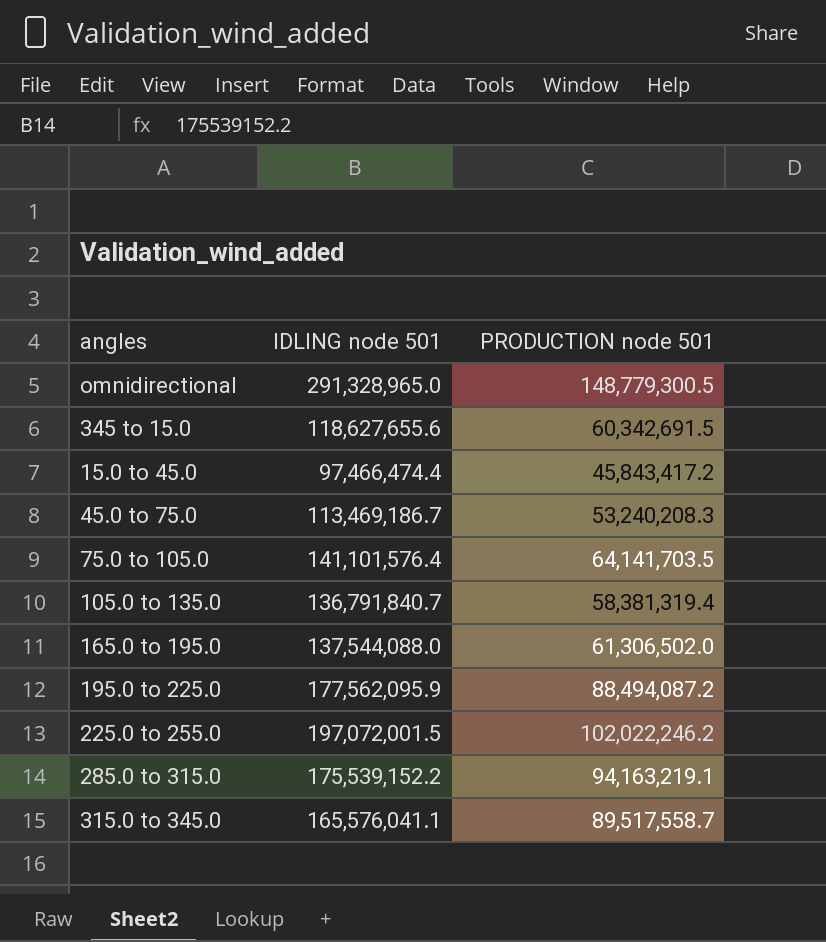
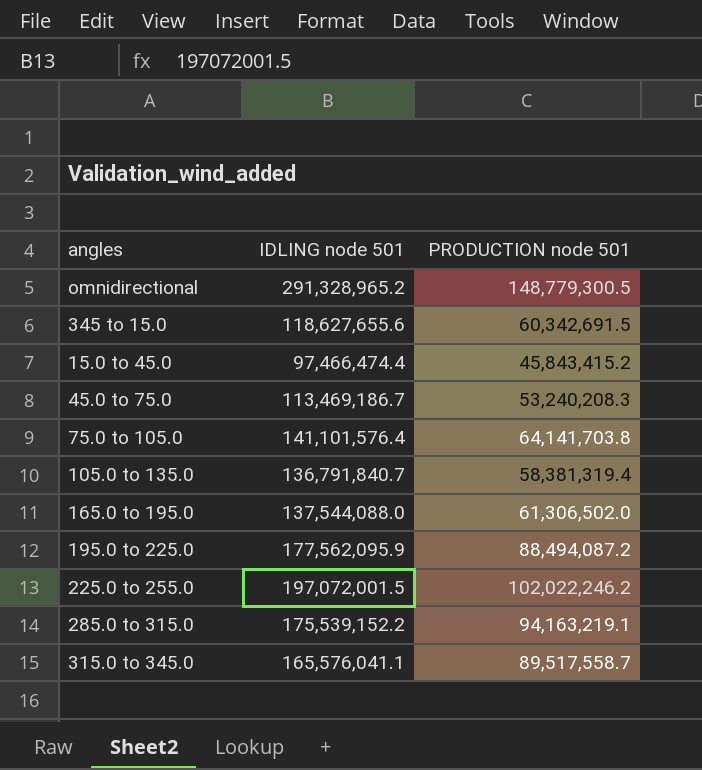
omnidirectional | IDLING node 501: 291,328,965.0 -> 291,328,965.2
15.0 to 45.0 | PRODUCTION node 501: 45,843,417.2 -> 45,843,415.2
75.0 to 105.0 | PRODUCTION node 501: 64,141,703.5 -> 64,141,703.8

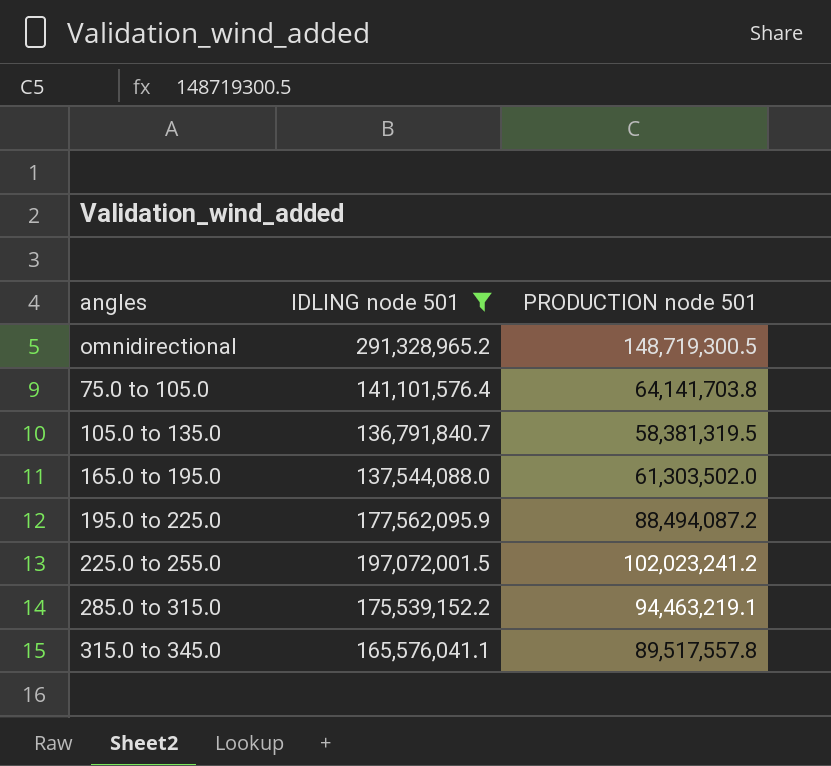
filter: none -> IDLING node 501 >= 136,791,840.7
omnidirectional | PRODUCTION node 501: 148,779,300.5 -> 148,719,300.5
105.0 to 135.0 | PRODUCTION node 501: 58,381,319.4 -> 58,381,319.5
165.0 to 195.0 | PRODUCTION node 501: 61,306,502.0 -> 61,303,502.0
225.0 to 255.0 | PRODUCTION node 501: 102,022,246.2 -> 102,023,241.2
285.0 to 315.0 | PRODUCTION node 501: 94,163,219.1 -> 94,463,219.1
315.0 to 345.0 | PRODUCTION node 501: 89,517,558.7 -> 89,517,557.8

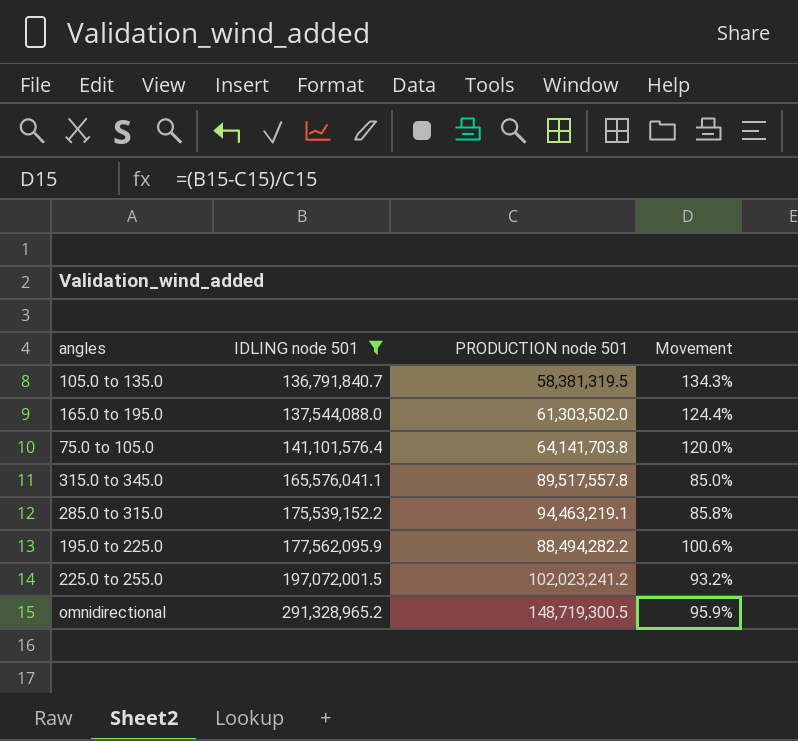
row order: none -> IDLING node 501 ascending
column Movement | formula: none -> ([IDLING node 501] - [PRODUCTION node 501]) / [PRODUCTION node 501]
195.0 to 225.0 | PRODUCTION node 501: 88,494,087.2 -> 88,494,282.2

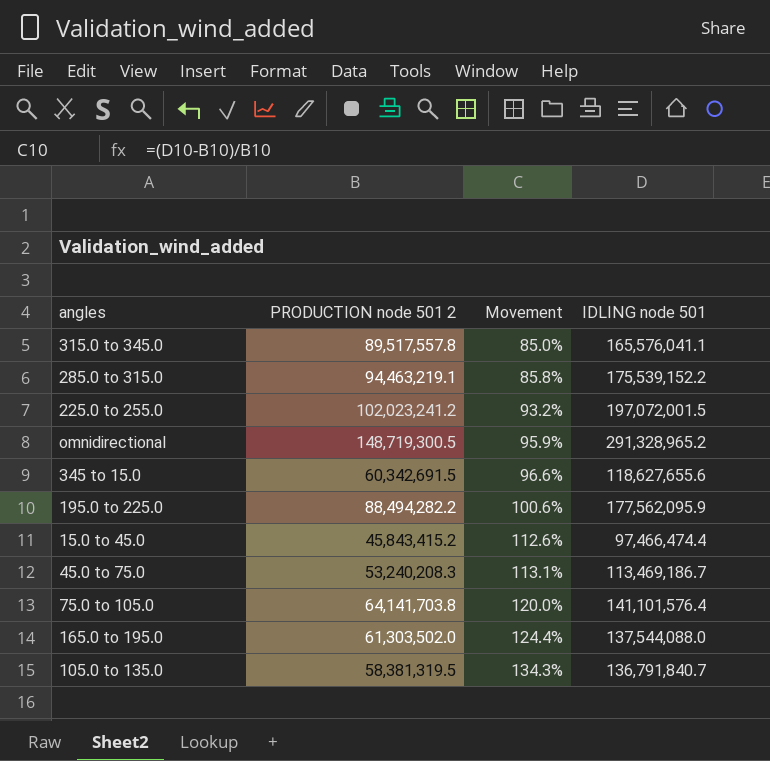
filter: IDLING node 501 >= 136,791,840.7 -> none
row order: IDLING node 501 ascending -> Movement ascending
column name: PRODUCTION node 501 -> PRODUCTION node 501 2
column IDLING node 501 | position: 2 -> 4

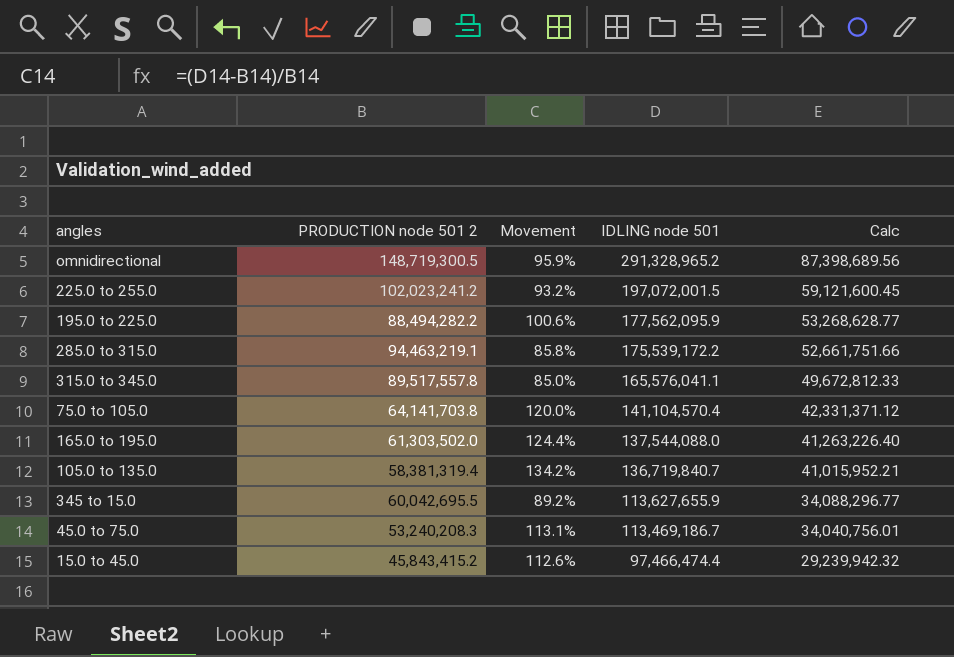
row order: Movement ascending -> IDLING node 501 descending
column Calc | formula: none -> [IDLING node 501] * 0.3
285.0 to 315.0 | IDLING node 501: 175,539,152.2 -> 175,539,172.2
75.0 to 105.0 | IDLING node 501: 141,101,576.4 -> 141,104,570.4
105.0 to 135.0 | PRODUCTION node 501 2: 58,381,319.5 -> 58,381,319.4
105.0 to 135.0 | Movement: 134.3% -> 134.2%
105.0 to 135.0 | IDLING node 501: 136,791,840.7 -> 136,719,840.7
345 to 15.0 | PRODUCTION node 501 2: 60,342,691.5 -> 60,042,695.5
345 to 15.0 | Movement: 96.6% -> 89.2%
345 to 15.0 | IDLING node 501: 118,627,655.6 -> 113,627,655.9

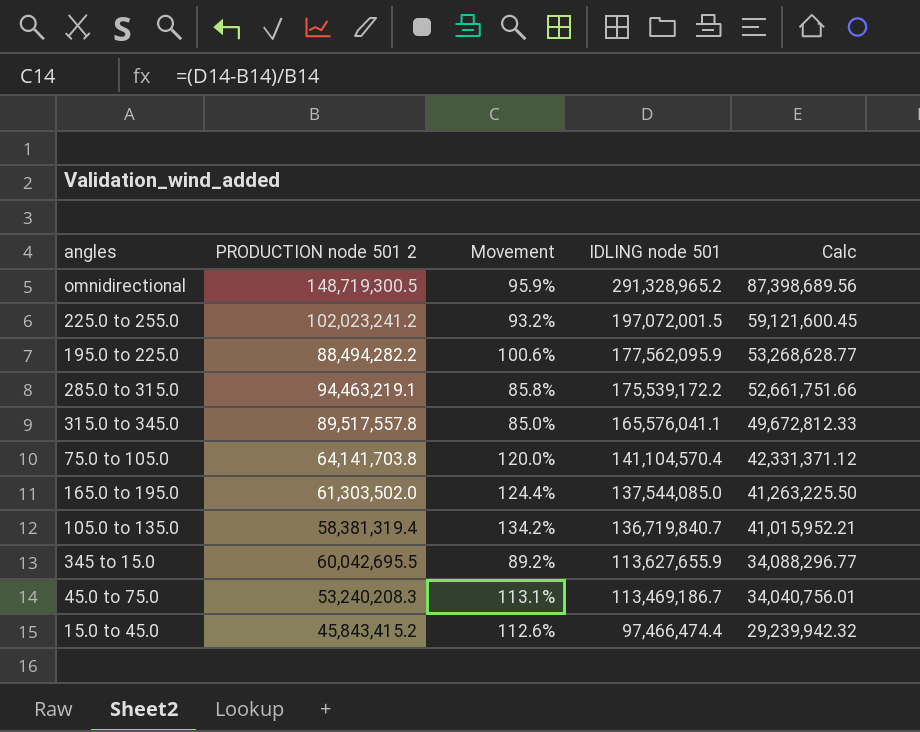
165.0 to 195.0 | IDLING node 501: 137,544,088.0 -> 137,544,085.0
165.0 to 195.0 | Calc: 41,263,226.40 -> 41,263,225.50

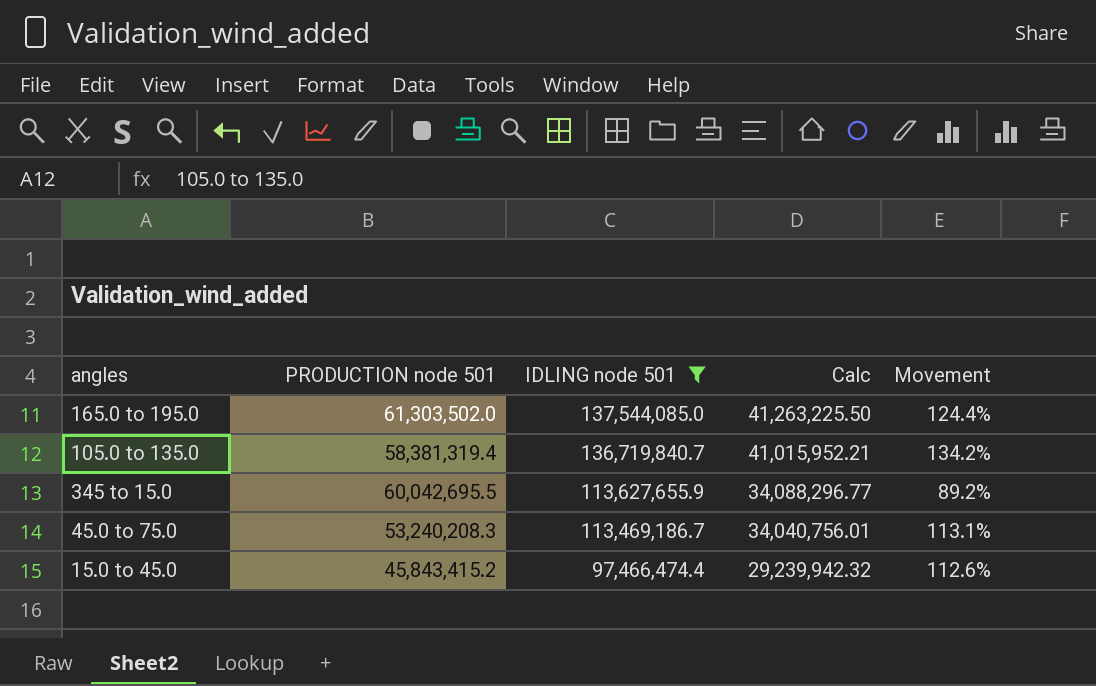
filter: none -> IDLING node 501 <= 137,544,085.0
column name: PRODUCTION node 501 2 -> PRODUCTION node 501
column Movement | position: 3 -> 5

